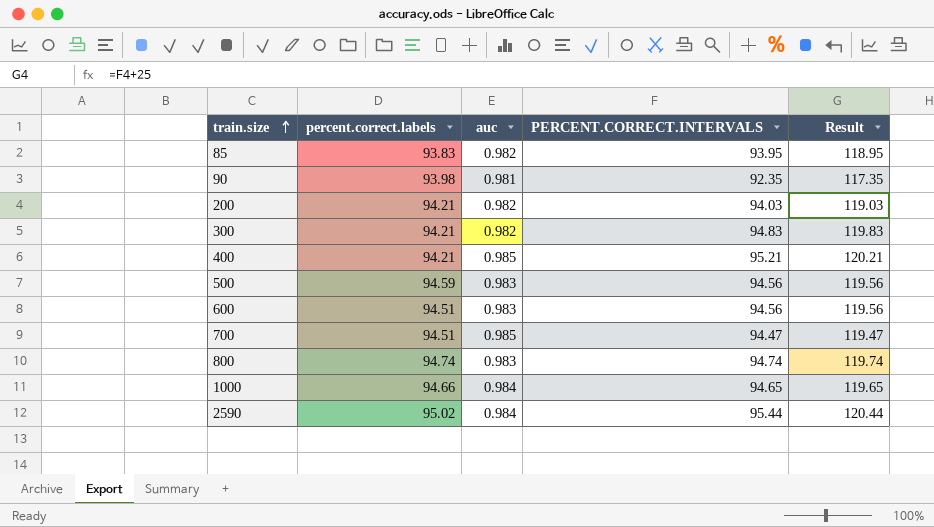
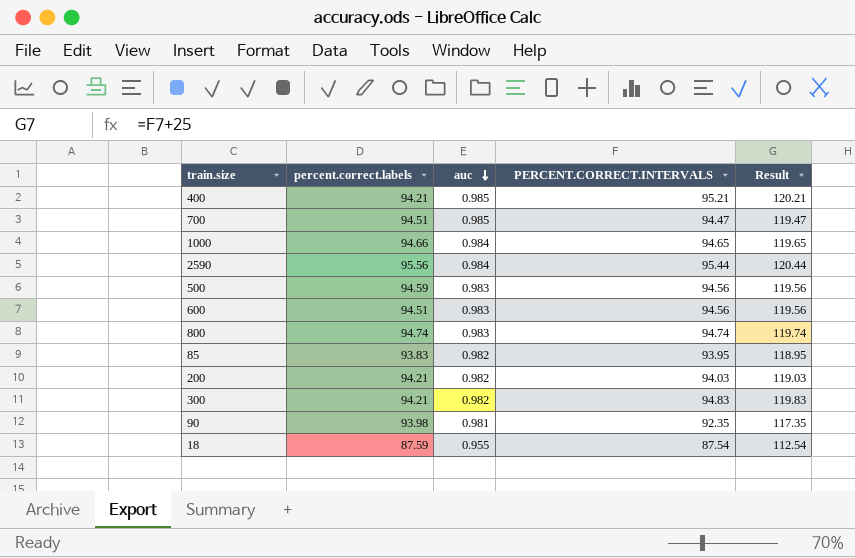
row order: train.size ascending -> auc descending
2590 | percent.correct.labels: 95.02 -> 95.56
row 18: none -> 87.59 | 0.955 | 87.54 | 112.54

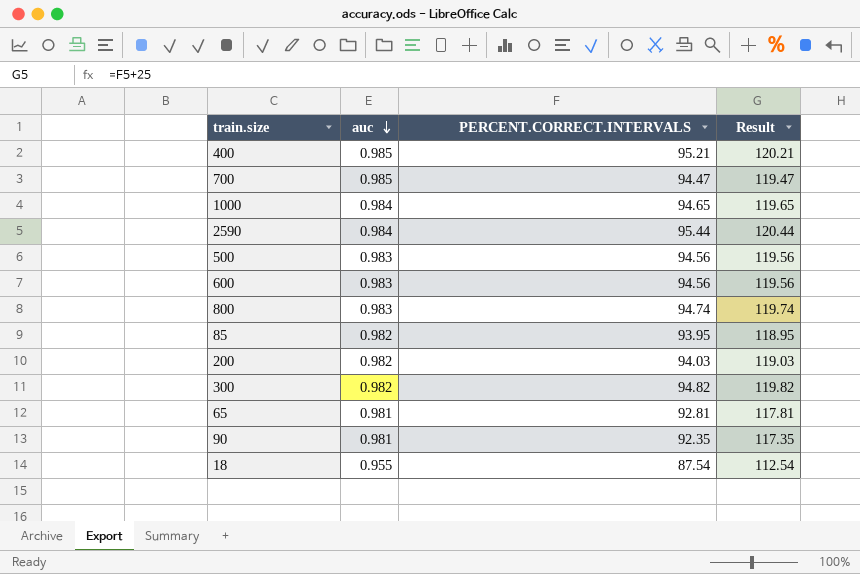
column percent.correct.labels | position: 2 -> none
300 | PERCENT.CORRECT.INTERVALS: 94.83 -> 94.82
300 | Result: 119.83 -> 119.82
row 65: none -> 0.981 | 92.81 | 117.81

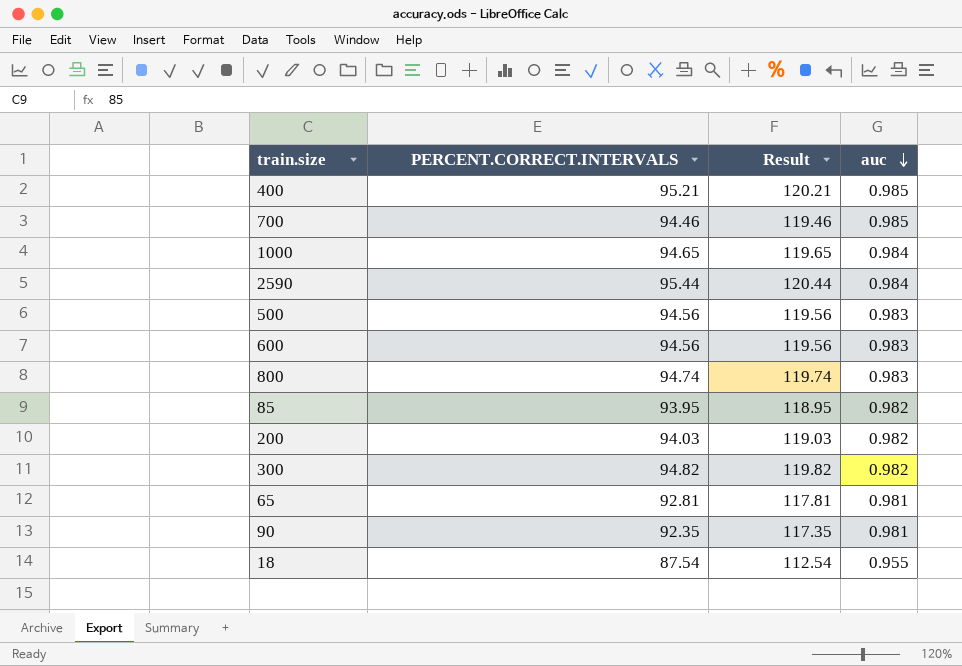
column auc | position: 2 -> 4
700 | PERCENT.CORRECT.INTERVALS: 94.47 -> 94.46
700 | Result: 119.47 -> 119.46

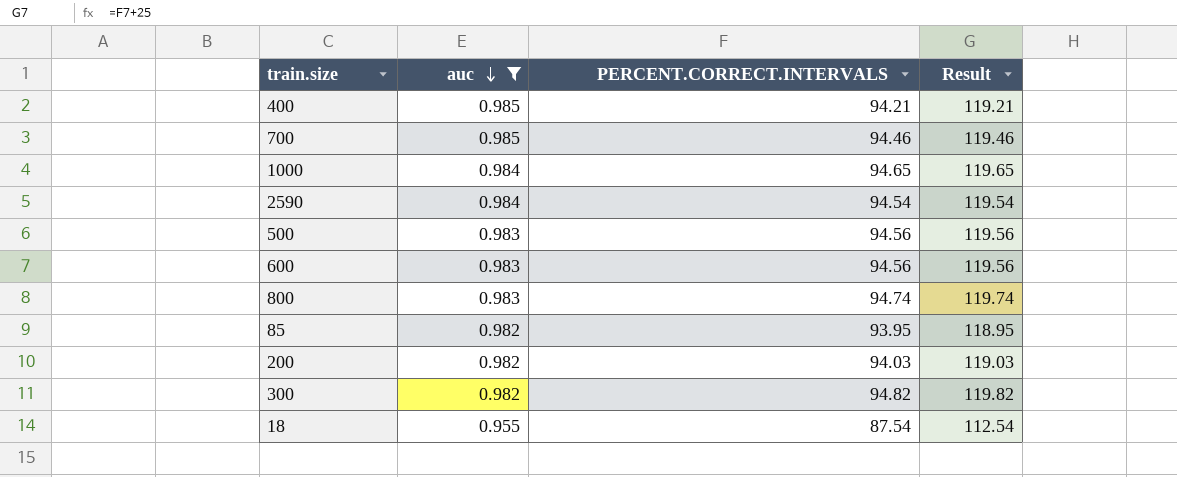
filter: none -> auc != 0.981
column auc | position: 4 -> 2
400 | PERCENT.CORRECT.INTERVALS: 95.21 -> 94.21
400 | Result: 120.21 -> 119.21
2590 | PERCENT.CORRECT.INTERVALS: 95.44 -> 94.54
2590 | Result: 120.44 -> 119.54

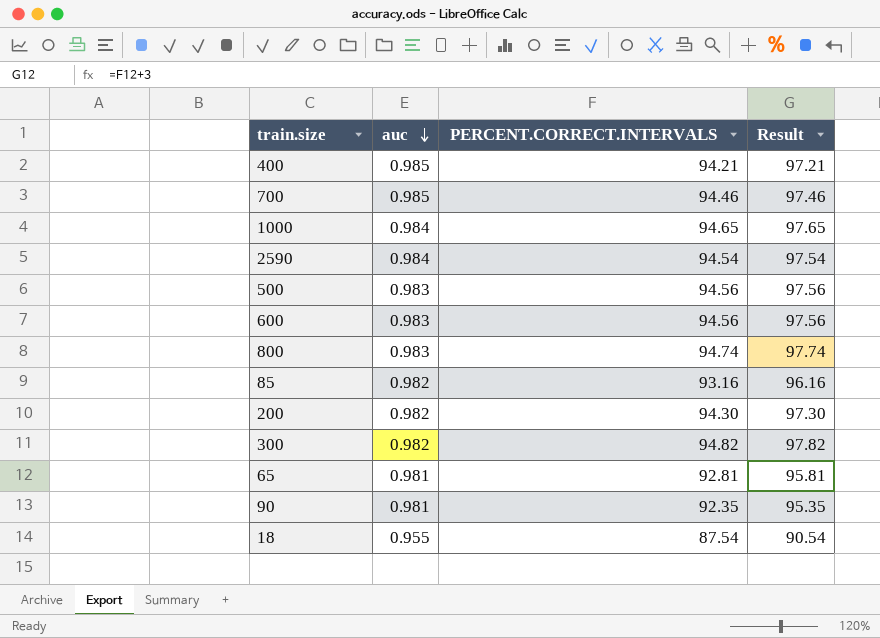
filter: auc != 0.981 -> none
column Result | formula: [PERCENT.CORRECT.INTERVALS] + 25 -> [PERCENT.CORRECT.INTERVALS] + 3
85 | PERCENT.CORRECT.INTERVALS: 93.95 -> 93.16
200 | PERCENT.CORRECT.INTERVALS: 94.03 -> 94.30

